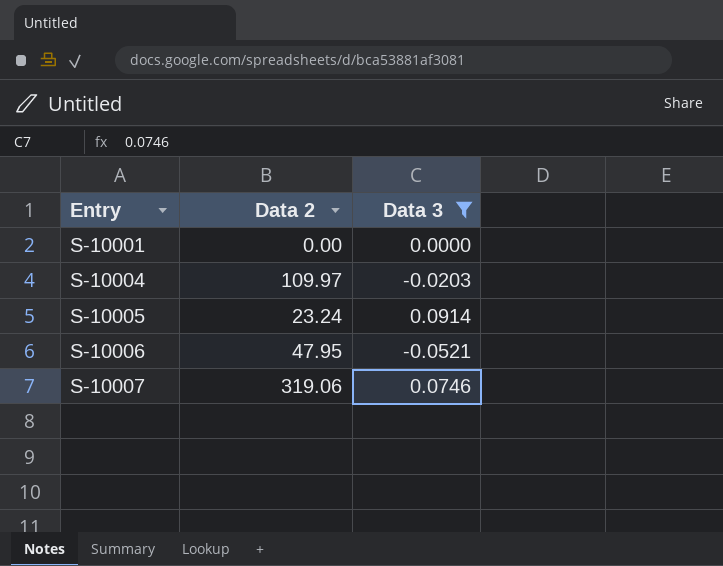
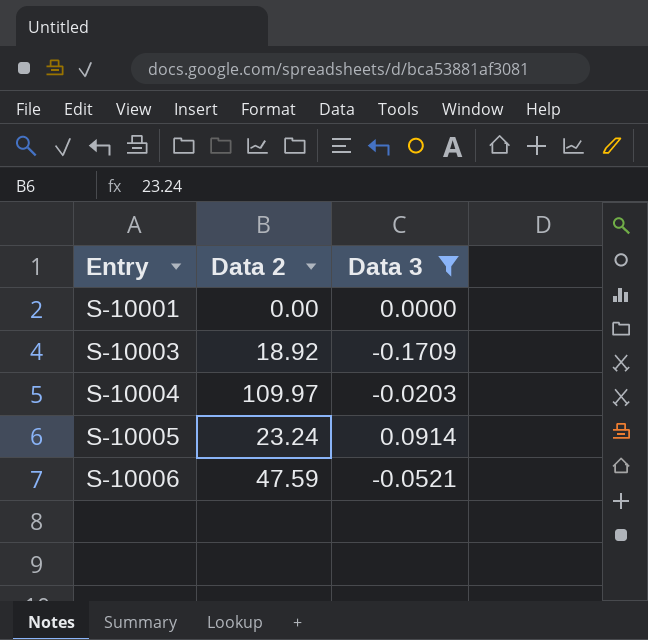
row S-10007: 319.06 | 0.0746 -> none
row S-10003: none -> 18.92 | -0.1709
S-10006 | Data 2: 47.95 -> 47.59

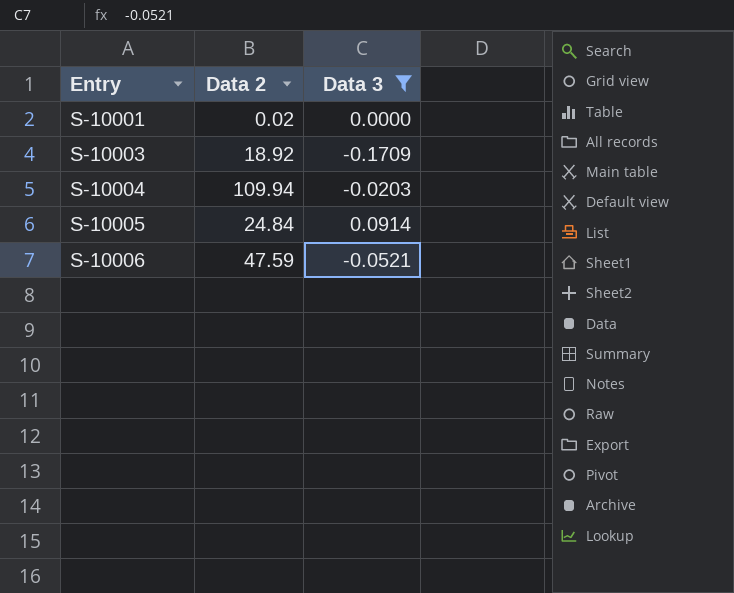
S-10001 | Data 2: 0.00 -> 0.02
S-10004 | Data 2: 109.97 -> 109.94
S-10005 | Data 2: 23.24 -> 24.84

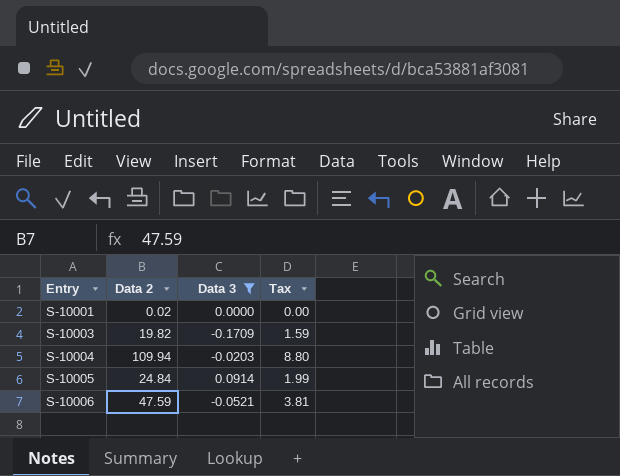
column Tax | formula: none -> [Data 2] * 0.08
S-10003 | Data 2: 18.92 -> 19.82

